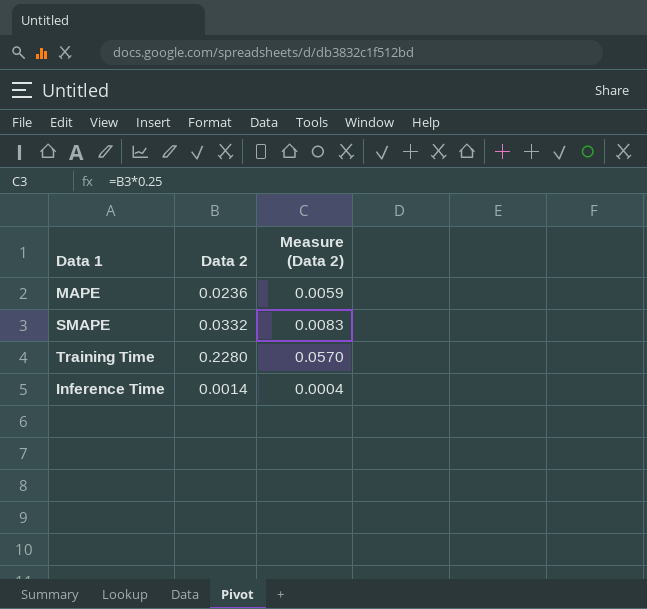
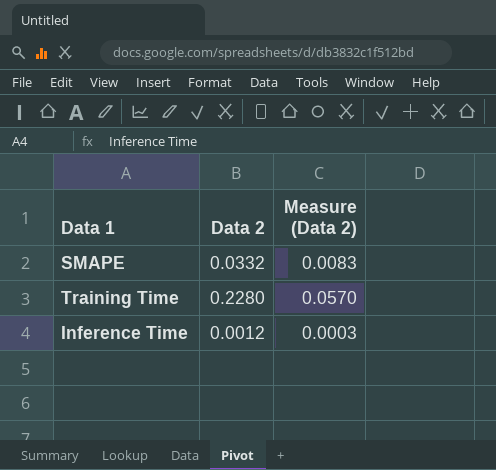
row MAPE: 0.0236 | 0.0059 -> none
Inference Time | Data 2: 0.0014 -> 0.0012
Inference Time | Measure (Data 2): 0.0004 -> 0.0003

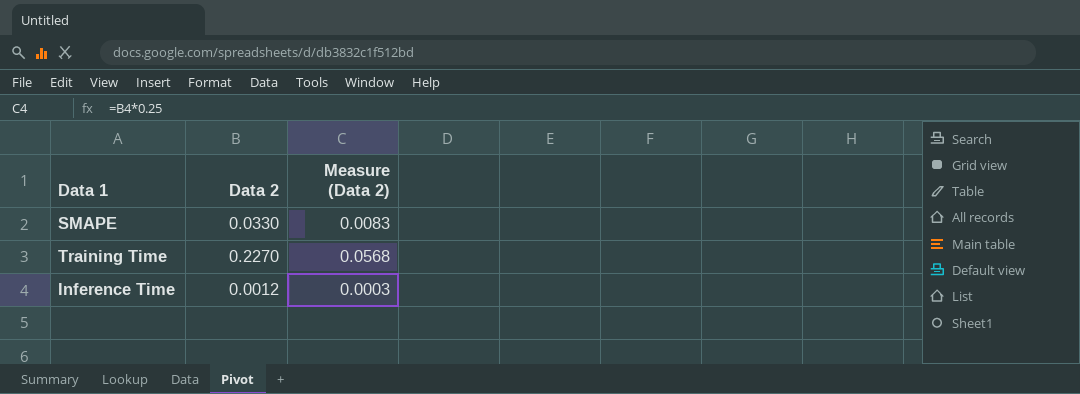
SMAPE | Data 2: 0.0332 -> 0.0330
Training Time | Data 2: 0.2280 -> 0.2270
Training Time | Measure (Data 2): 0.0570 -> 0.0568

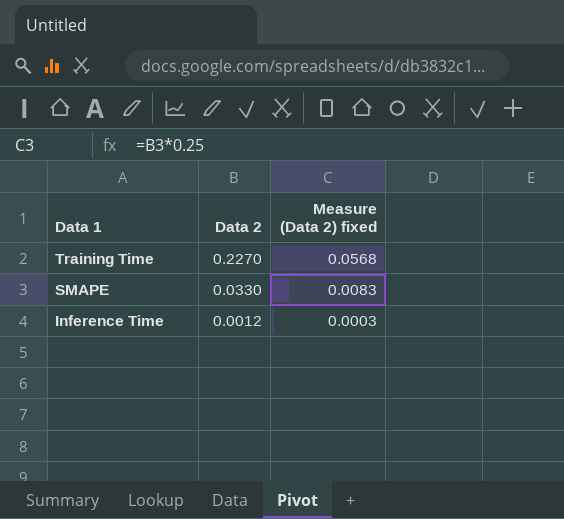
row order: none -> Data 1 descending
column name: Measure (Data 2) -> Measure (Data 2) fixed

